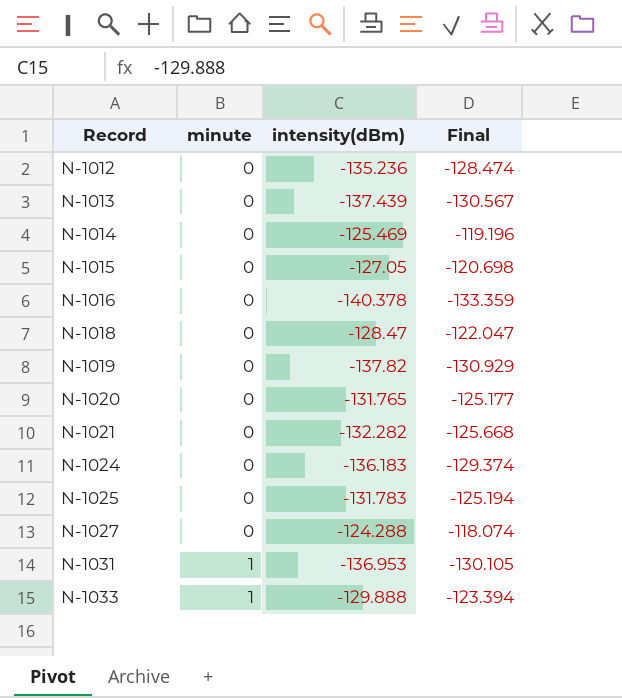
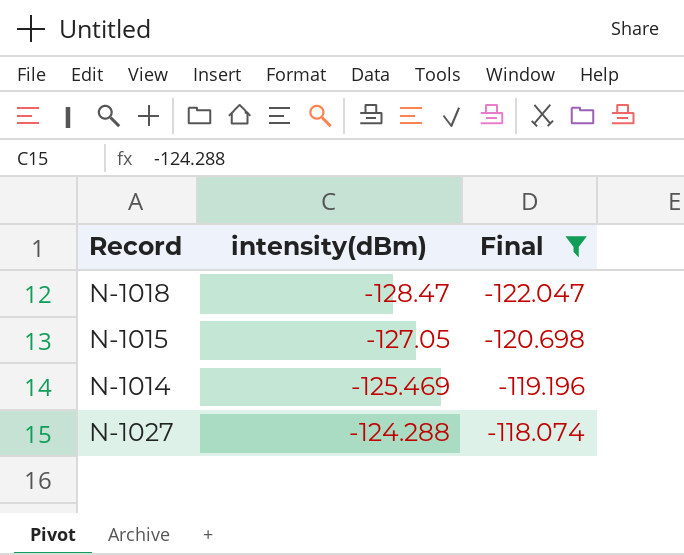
filter: none -> Final >= -122.047
row order: Record ascending -> intensity(dBm) ascending
column minute | position: 2 -> none

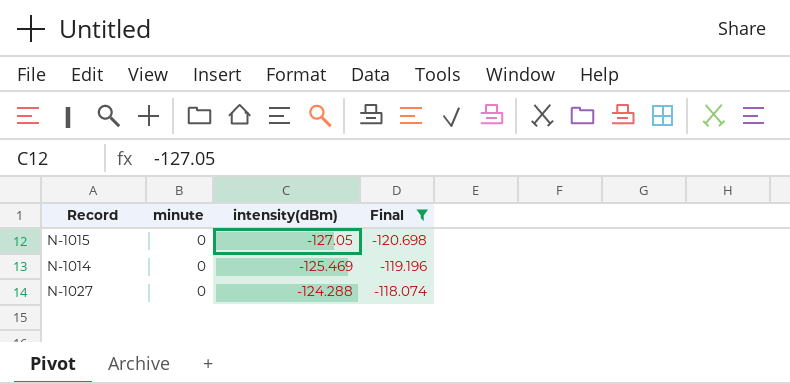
column minute | position: none -> 2
row N-1018: -128.47 | -122.047 -> none

